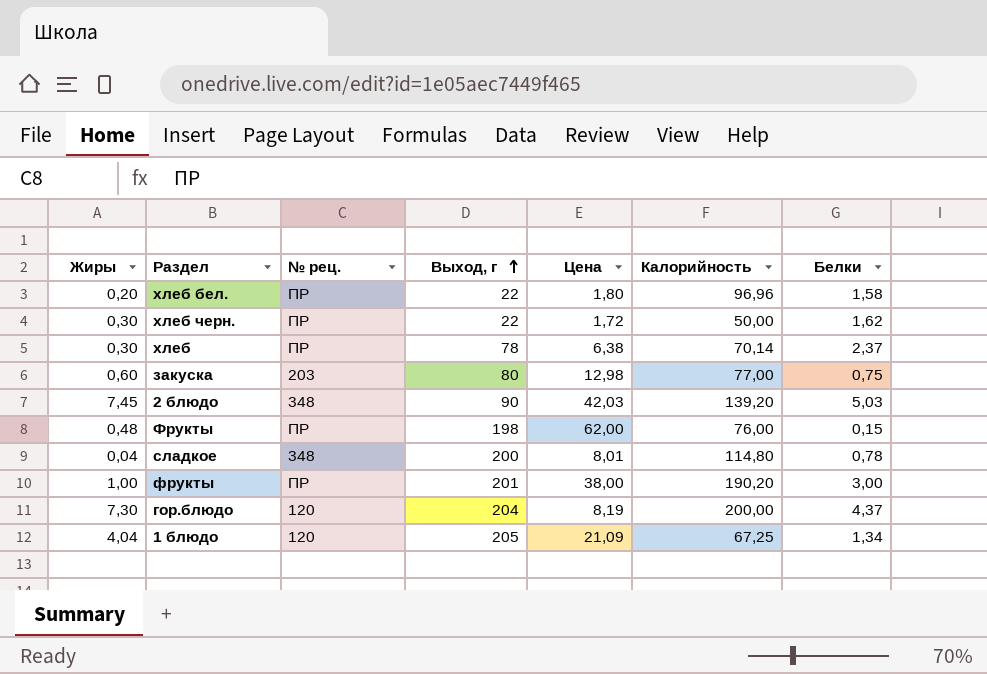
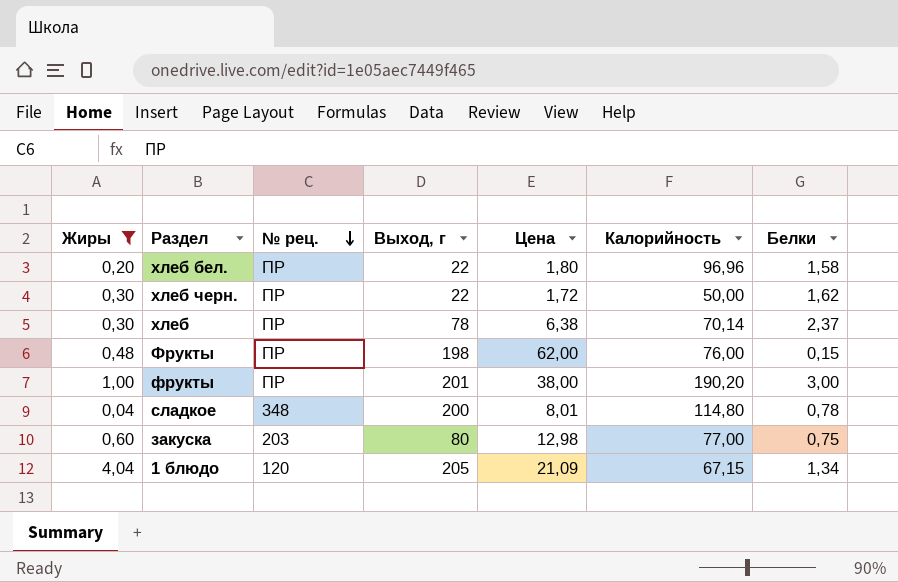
filter: none -> Жиры <= 4,04
row order: Выход, г ascending -> № рец. descending
1 блюдо | Калорийность: 67,25 -> 67,15

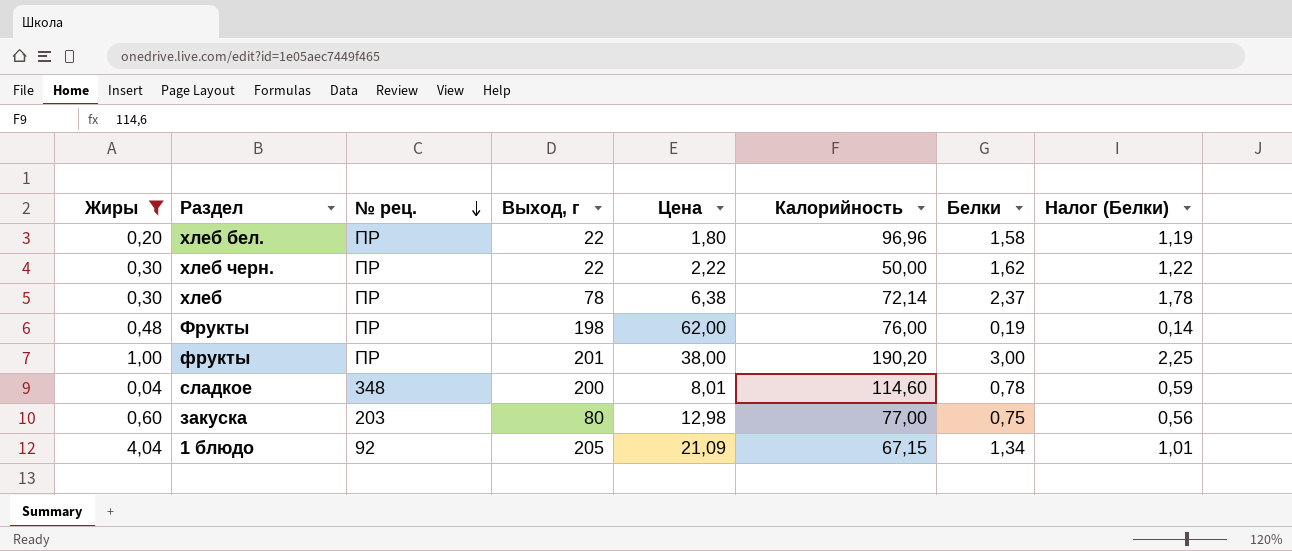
column Налог (Белки) | formula: none -> [Белки] * 0,75
хлеб черн. | Цена: 1,72 -> 2,22
хлеб | Калорийность: 70,14 -> 72,14
Фрукты | Белки: 0,15 -> 0,19
сладкое | Калорийность: 114,80 -> 114,60
1 блюдо | № рец.: 120 -> 92

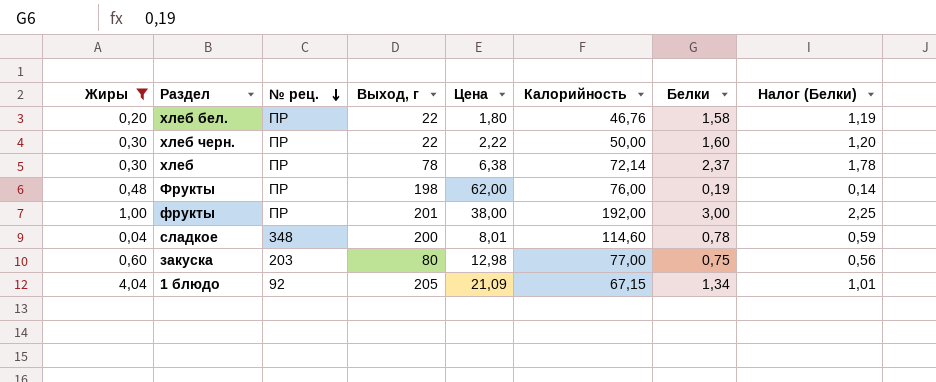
хлеб бел. | Калорийность: 96,96 -> 46,76
хлеб черн. | Белки: 1,62 -> 1,60
хлеб черн. | Налог (Белки): 1,22 -> 1,20
фрукты | Калорийность: 190,20 -> 192,00

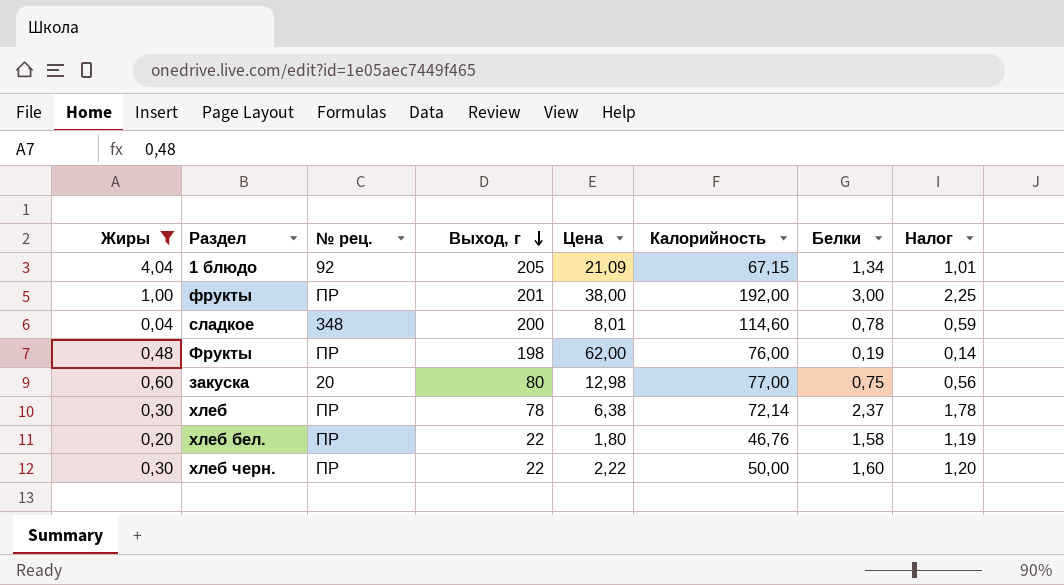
row order: № рец. descending -> Выход, г descending
column name: Налог (Белки) -> Налог
закуска | № рец.: 203 -> 20

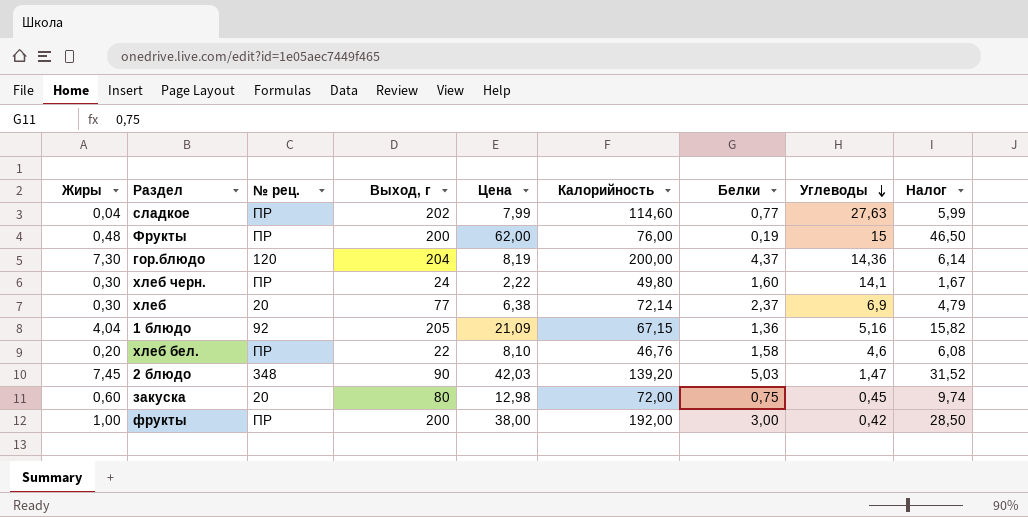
filter: Жиры <= 4,04 -> none
row order: Выход, г descending -> Углеводы descending
column Углеводы | position: none -> 8
column Налог | formula: [Белки] * 0,75 -> [Цена] * 0,75
сладкое | № рец.: 348 -> ПР
сладкое | Выход, г: 200 -> 202
сладкое | Цена: 8,01 -> 7,99
сладкое | Белки: 0,78 -> 0,77
Фрукты | Выход, г: 198 -> 200
хлеб черн. | Выход, г: 22 -> 24
хлеб черн. | Калорийность: 50,00 -> 49,80
хлеб | № рец.: ПР -> 20
хлеб | Выход, г: 78 -> 77
1 блюдо | Белки: 1,34 -> 1,36
хлеб бел. | Цена: 1,80 -> 8,10
закуска | Калорийность: 77,00 -> 72,00
фрукты | Выход, г: 201 -> 200

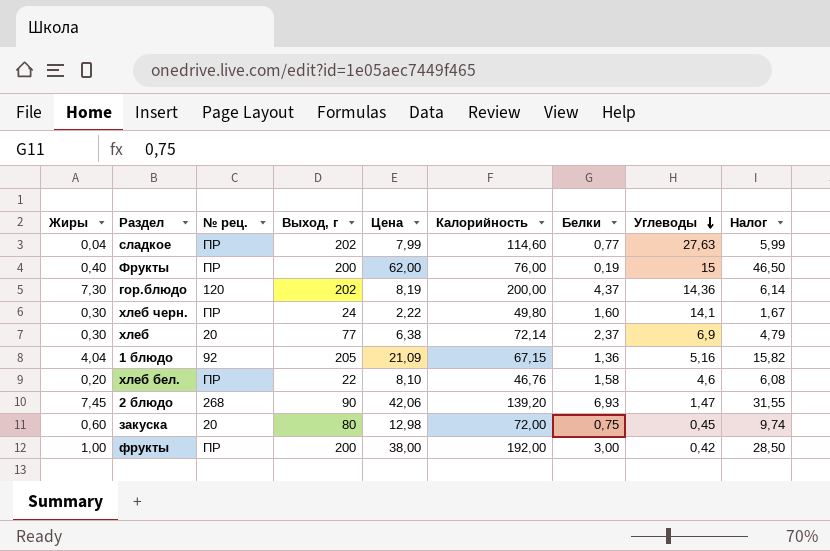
Фрукты | Жиры: 0,48 -> 0,40
гор.блюдо | Выход, г: 204 -> 202
2 блюдо | № рец.: 348 -> 268
2 блюдо | Цена: 42,03 -> 42,06
2 блюдо | Белки: 5,03 -> 6,93
2 блюдо | Налог: 31,52 -> 31,55

